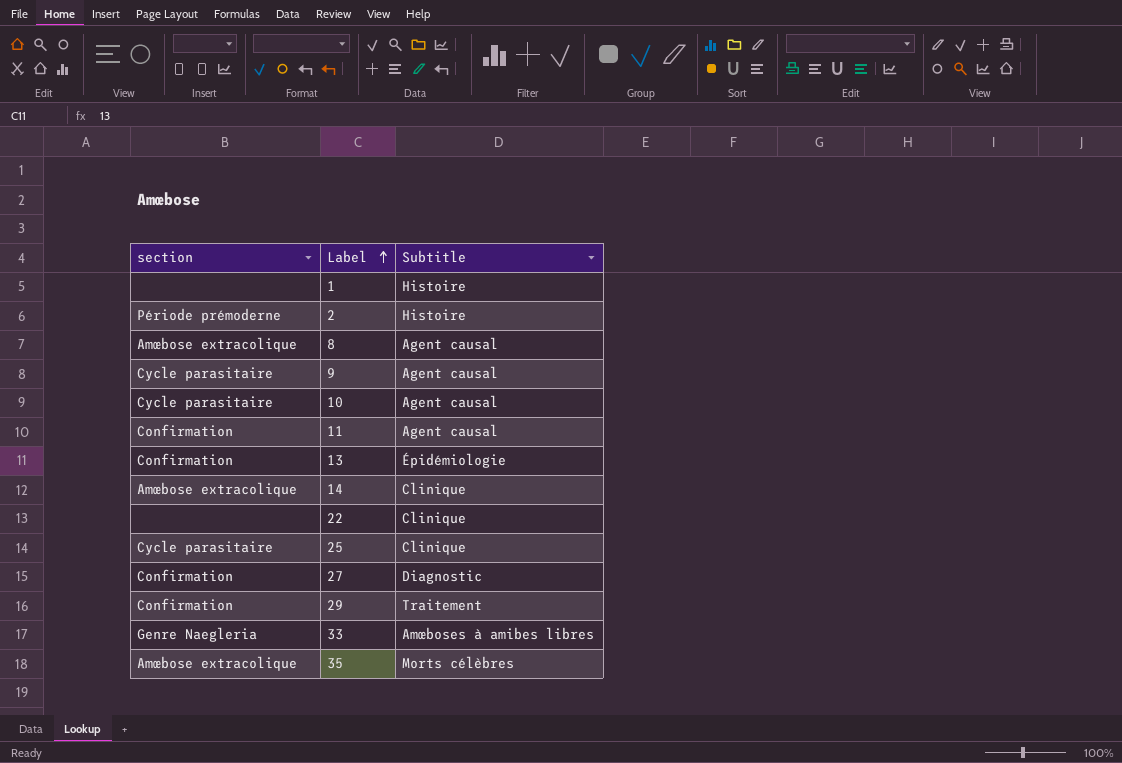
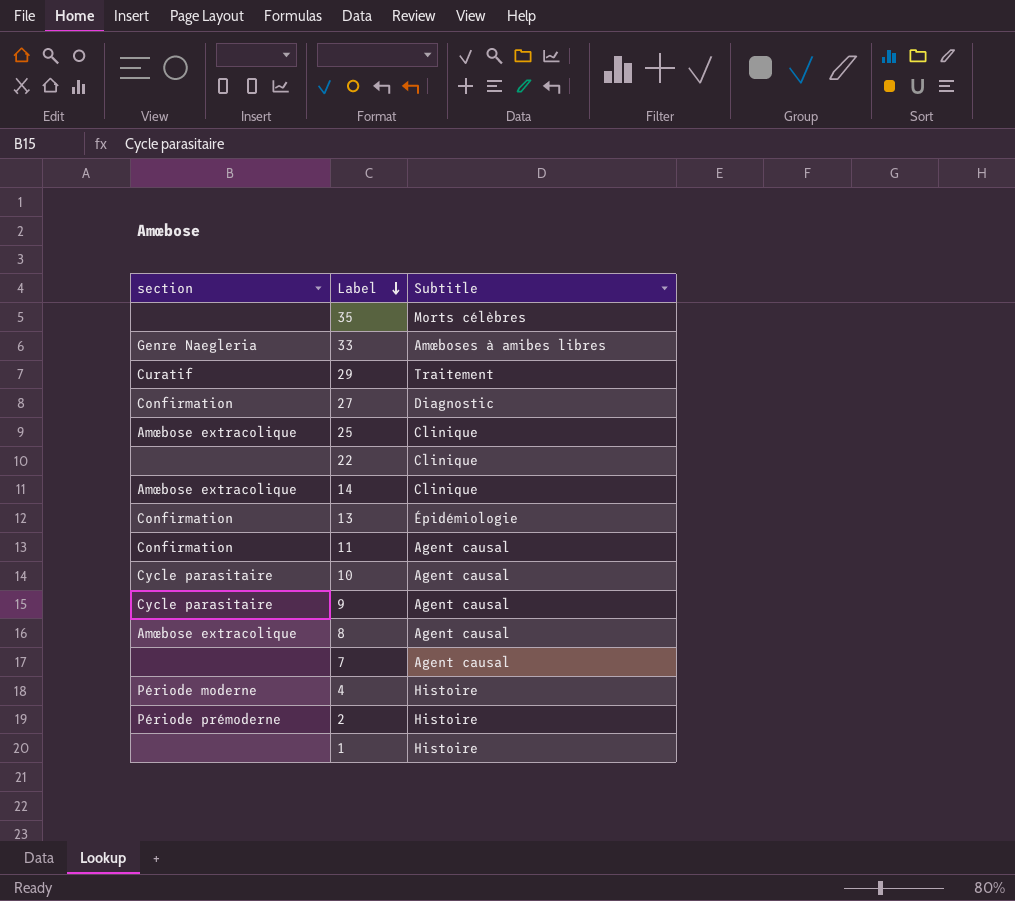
row order: Label ascending -> Label descending
35 | section: Amœbose extracolique -> none
29 | section: Confirmation -> Curatif
25 | section: Cycle parasitaire -> Amœbose extracolique
row 7: none -> none | Agent causal
row 4: none -> Période moderne | Histoire

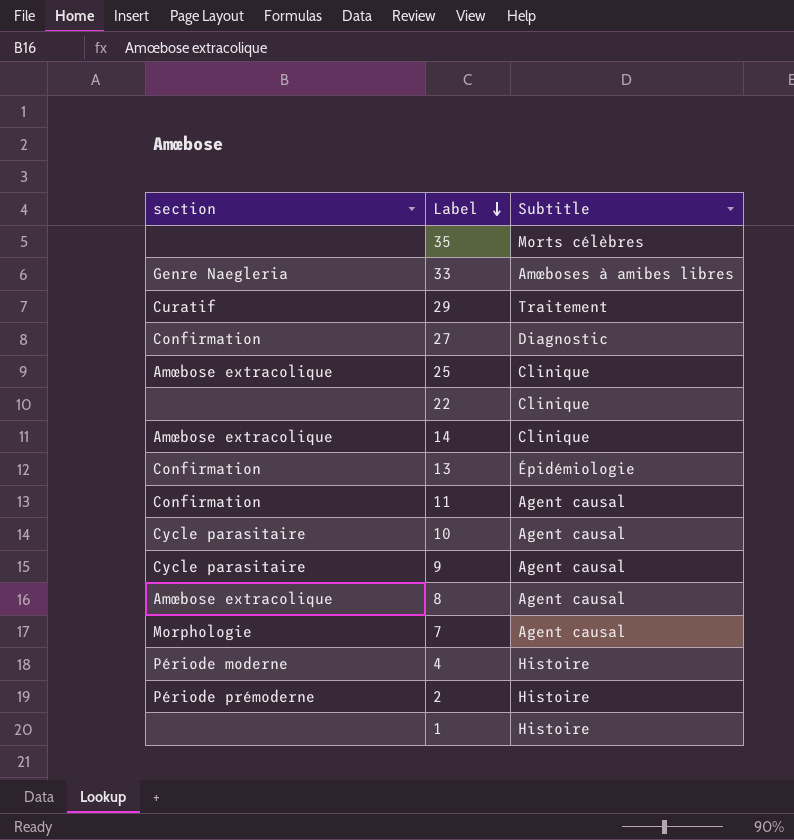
7 | section: none -> Morphologie

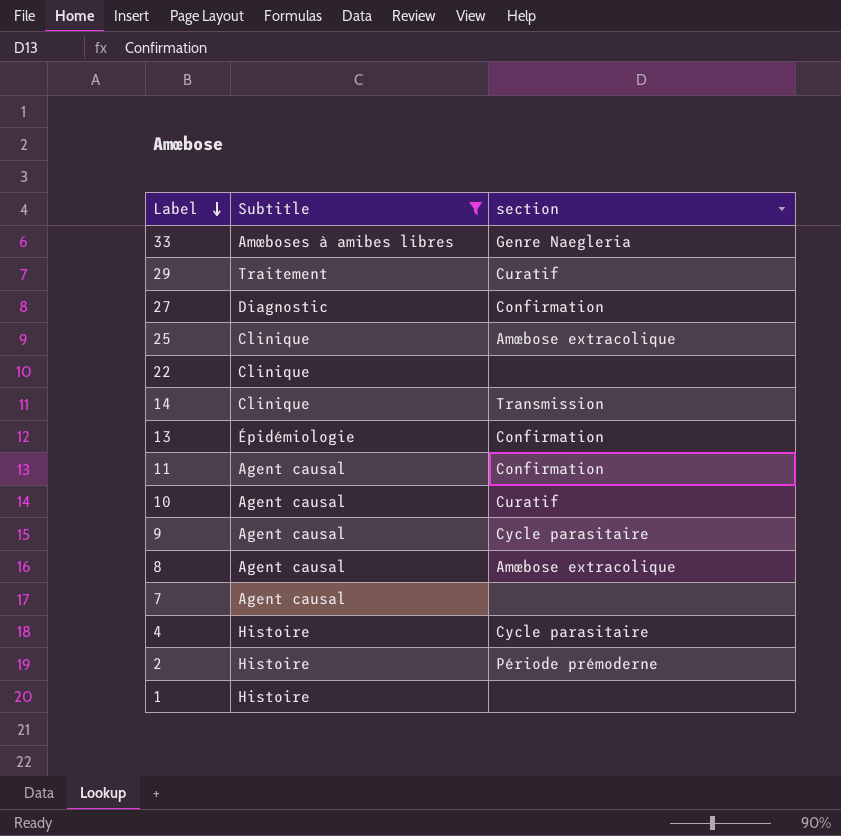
filter: none -> Subtitle != Morts célèbres
column section | position: 1 -> 3
14 | section: Amœbose extracolique -> Transmission
10 | section: Cycle parasitaire -> Curatif
7 | section: Morphologie -> none
4 | section: Période moderne -> Cycle parasitaire

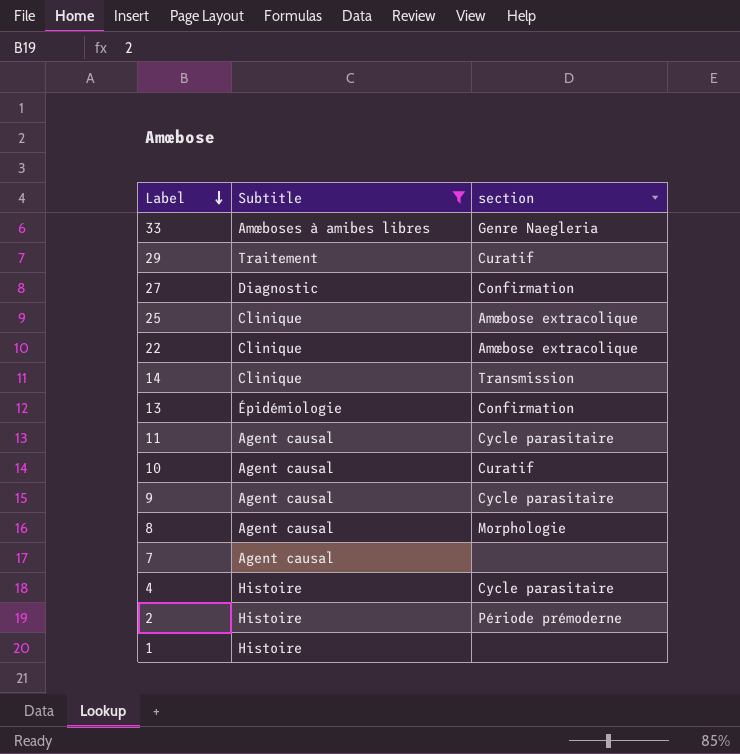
22 | section: none -> Amœbose extracolique
11 | section: Confirmation -> Cycle parasitaire
8 | section: Amœbose extracolique -> Morphologie

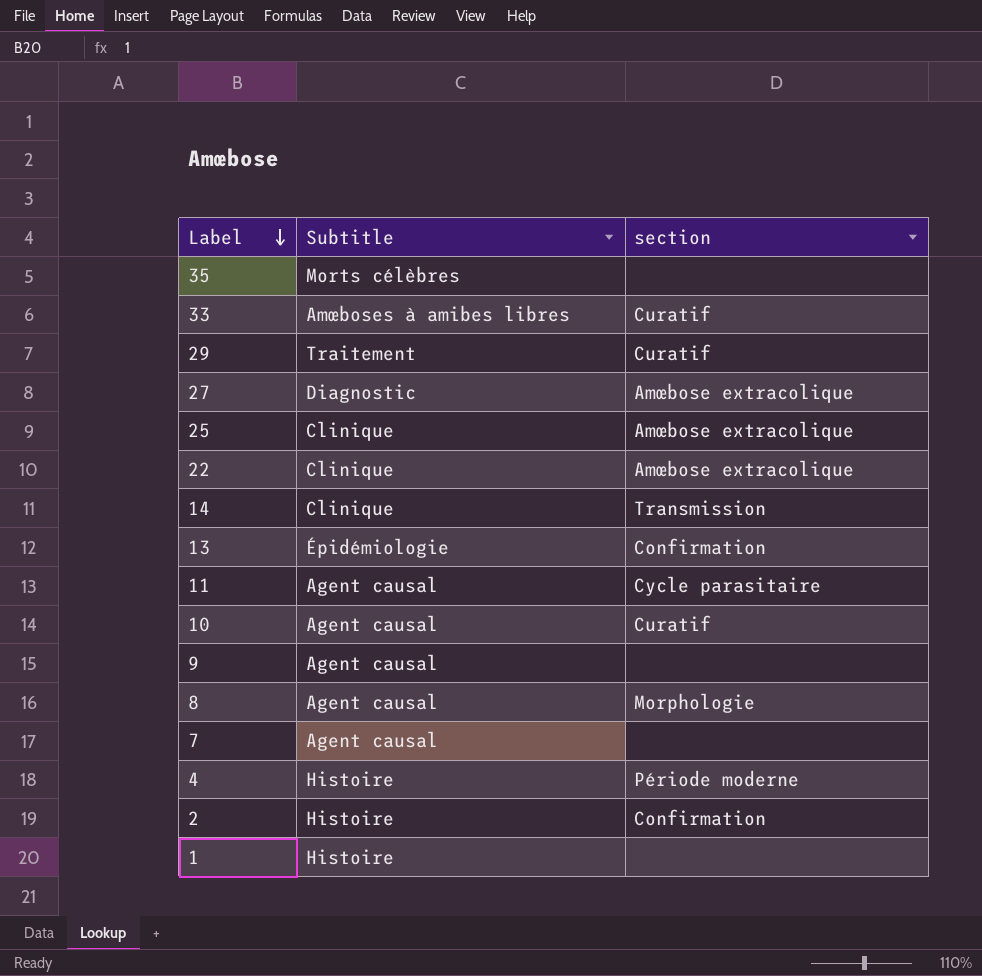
filter: Subtitle != Morts célèbres -> none
33 | section: Genre Naegleria -> Curatif
27 | section: Confirmation -> Amœbose extracolique
9 | section: Cycle parasitaire -> none
4 | section: Cycle parasitaire -> Période moderne
2 | section: Période prémoderne -> Confirmation

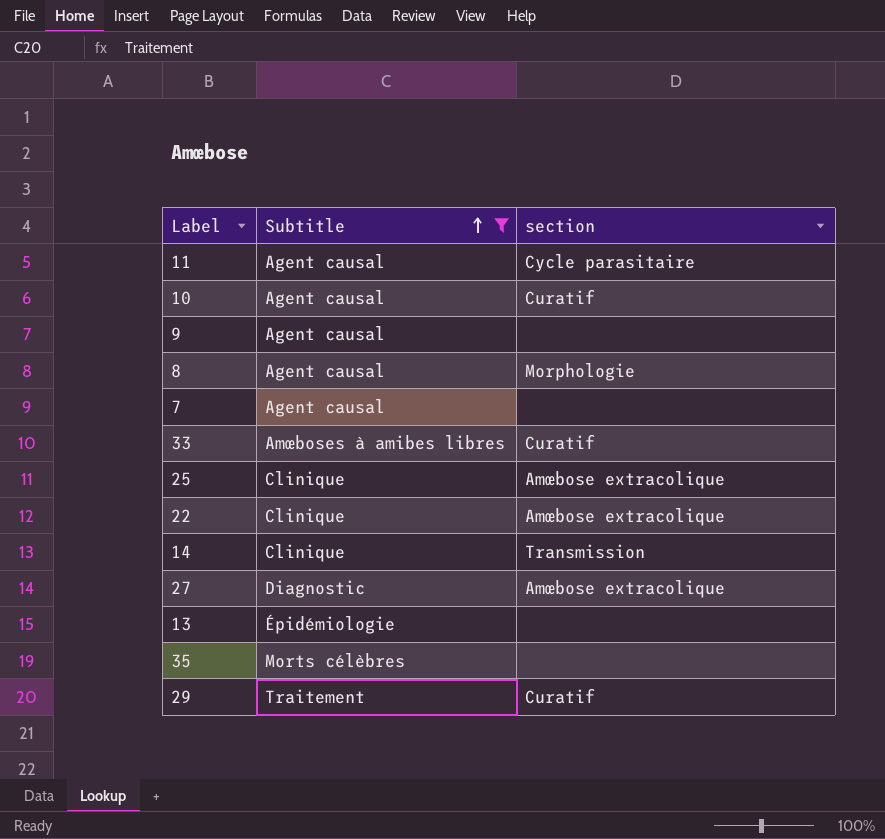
filter: none -> Subtitle != Histoire
row order: Label descending -> Subtitle ascending
13 | section: Confirmation -> none

